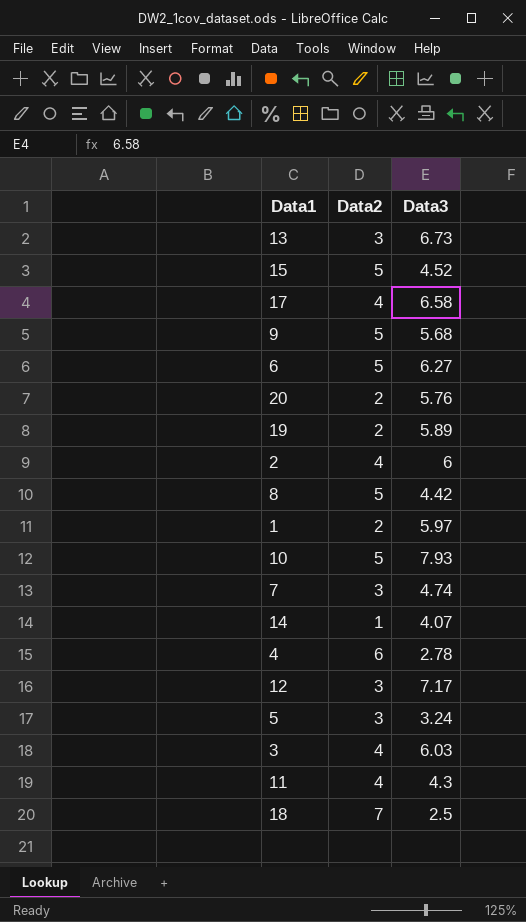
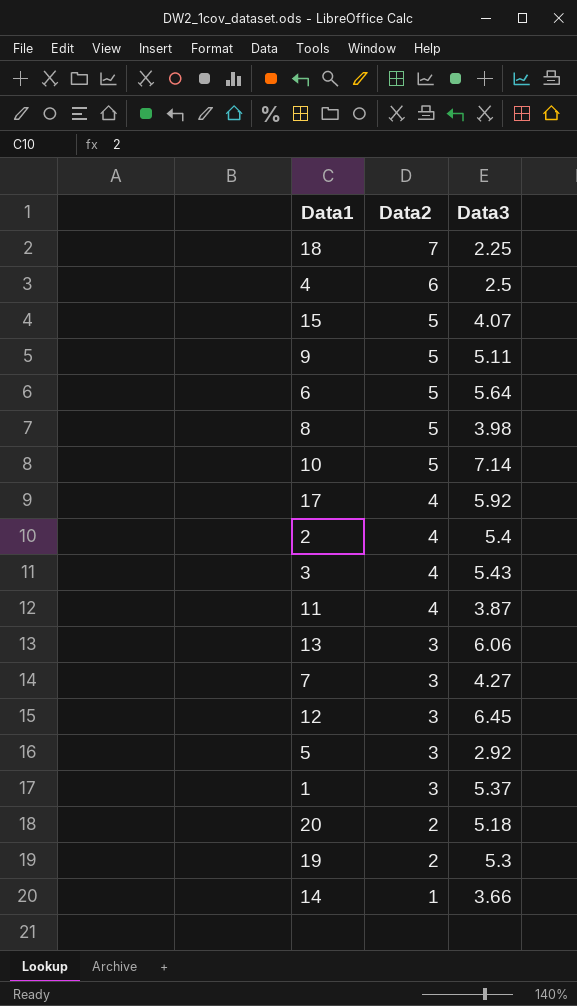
row order: none -> Data2 descending
18 | Data3: 2.5 -> 2.25
4 | Data3: 2.78 -> 2.5
15 | Data3: 4.52 -> 4.07
9 | Data3: 5.68 -> 5.11
6 | Data3: 6.27 -> 5.64
8 | Data3: 4.42 -> 3.98
10 | Data3: 7.93 -> 7.14
17 | Data3: 6.58 -> 5.92
2 | Data3: 6 -> 5.4
3 | Data3: 6.03 -> 5.43
11 | Data3: 4.3 -> 3.87
13 | Data3: 6.73 -> 6.06
7 | Data3: 4.74 -> 4.27
12 | Data3: 7.17 -> 6.45
5 | Data3: 3.24 -> 2.92
1 | Data2: 2 -> 3
1 | Data3: 5.97 -> 5.37
20 | Data3: 5.76 -> 5.18
19 | Data3: 5.89 -> 5.3
14 | Data3: 4.07 -> 3.66

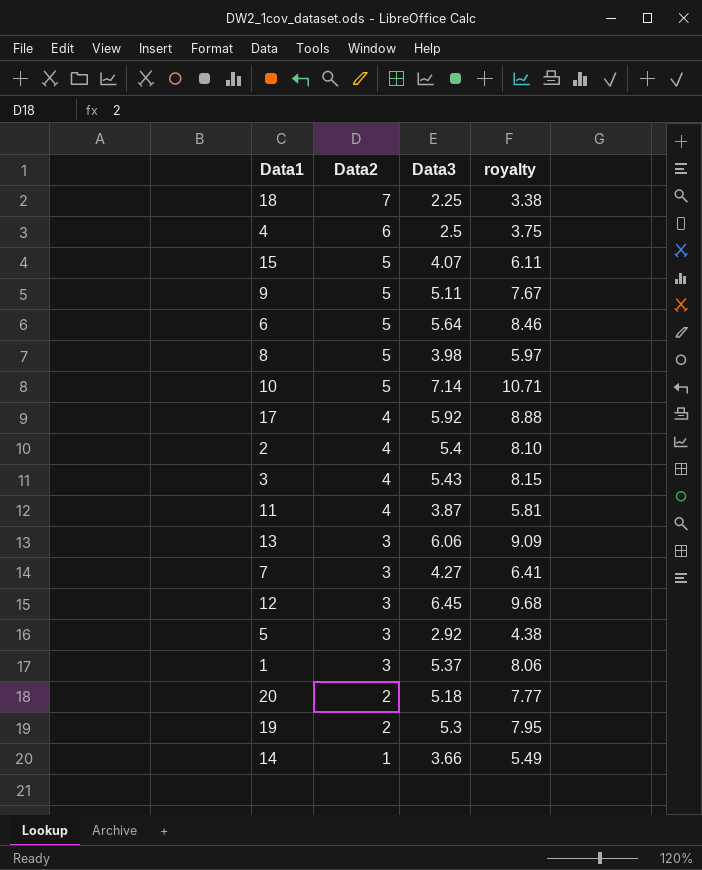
column royalty | formula: none -> [Data3] * 1.5

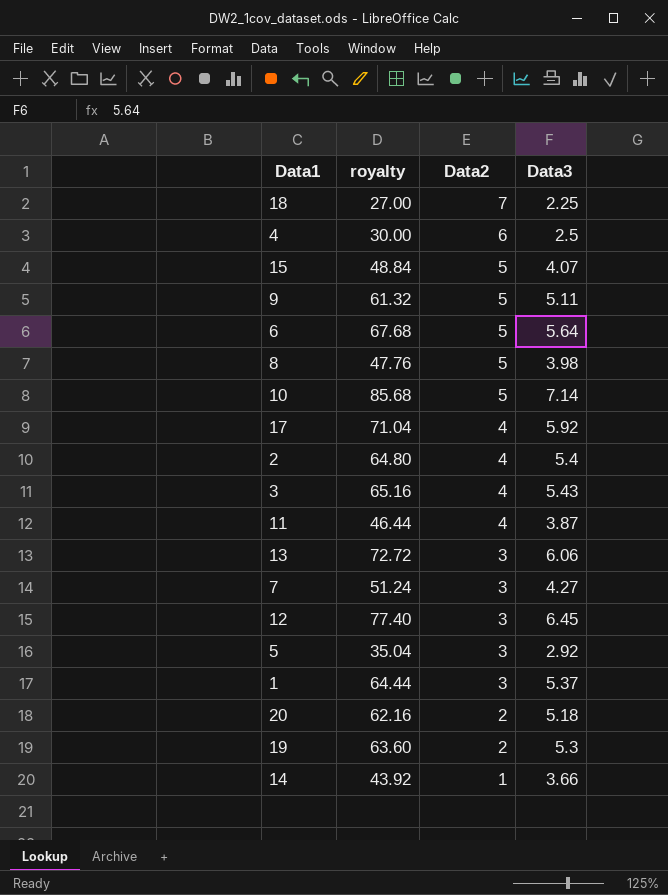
column royalty | formula: [Data3] * 1.5 -> [Data3] * 12
column royalty | position: 4 -> 2

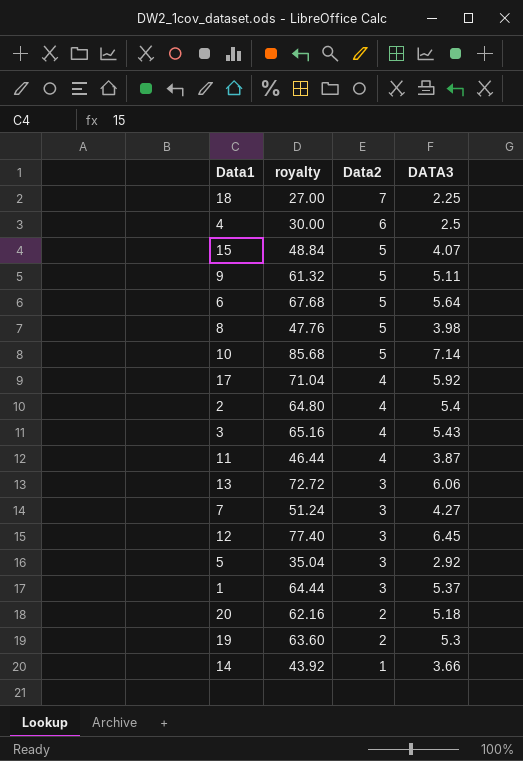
column name: Data3 -> DATA3

